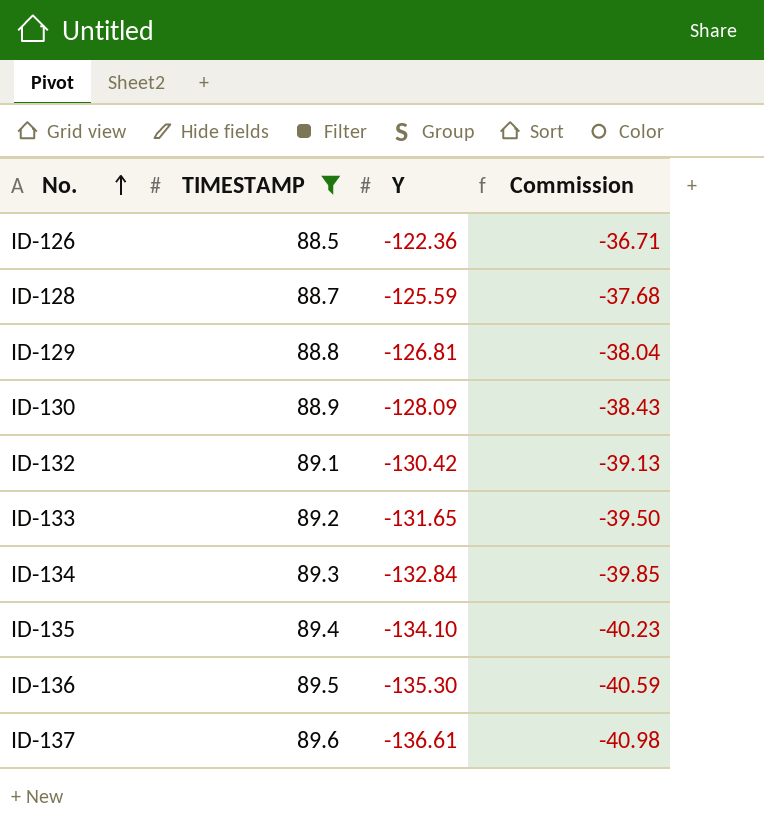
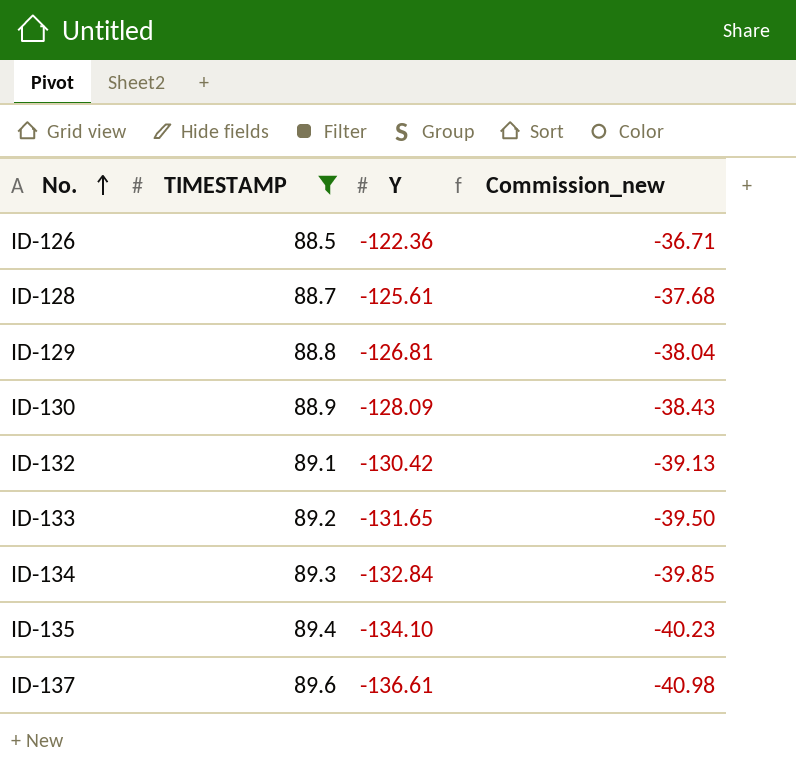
column name: Commission -> Commission_new
row ID-136: 89.5 | -135.30 | -40.59 -> none
ID-128 | Y: -125.59 -> -125.61

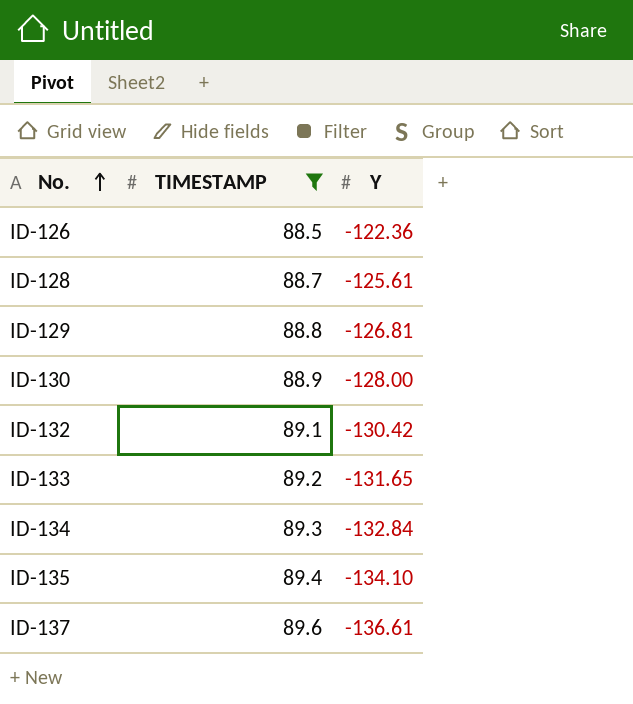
column Commission_new | formula: [Y] * 0.3 -> none
ID-130 | Y: -128.09 -> -128.00

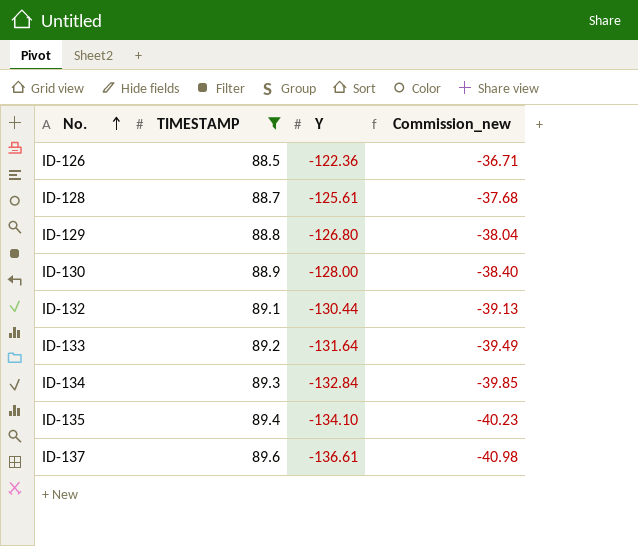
column Commission_new | formula: none -> [Y] * 0.3
ID-129 | Y: -126.81 -> -126.80
ID-132 | Y: -130.42 -> -130.44
ID-133 | Y: -131.65 -> -131.64

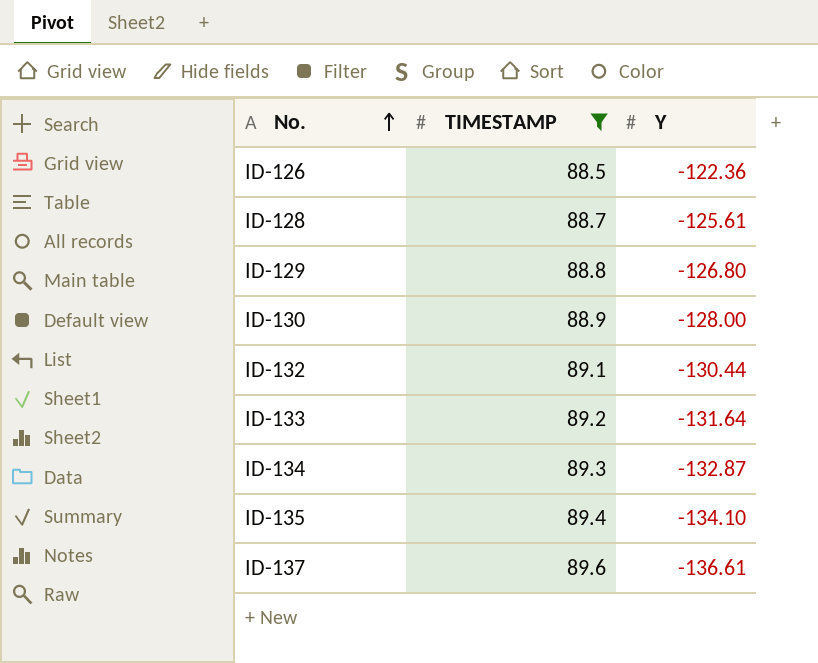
column Commission_new | formula: [Y] * 0.3 -> none
ID-134 | Y: -132.84 -> -132.87

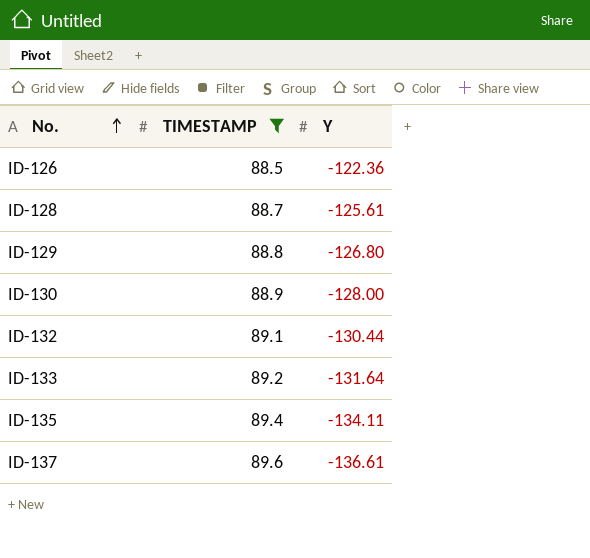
row ID-134: 89.3 | -132.87 -> none
ID-135 | Y: -134.10 -> -134.11

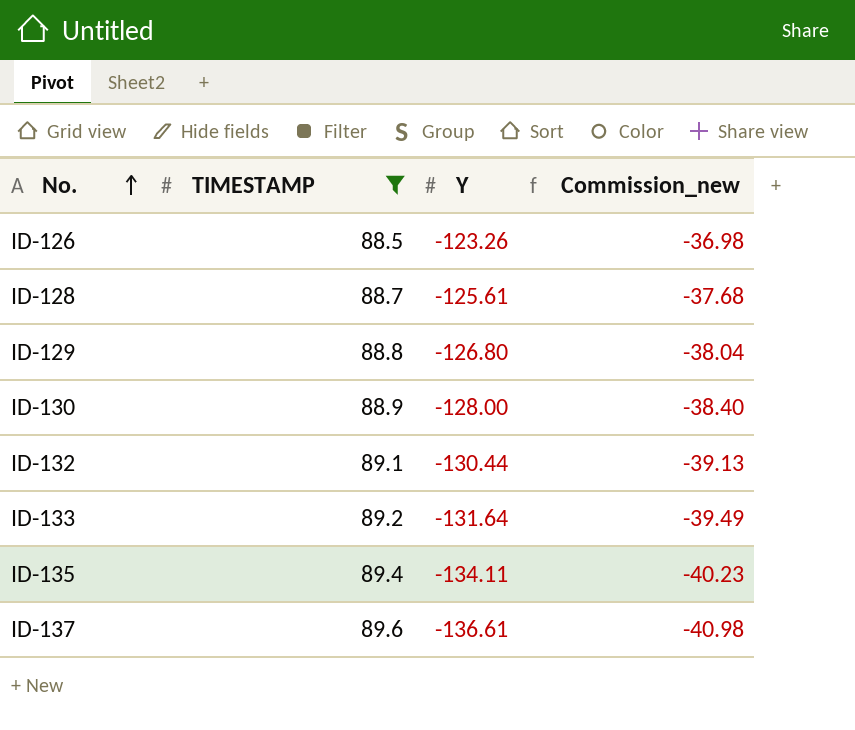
column Commission_new | formula: none -> [Y] * 0.3
ID-126 | Y: -122.36 -> -123.26

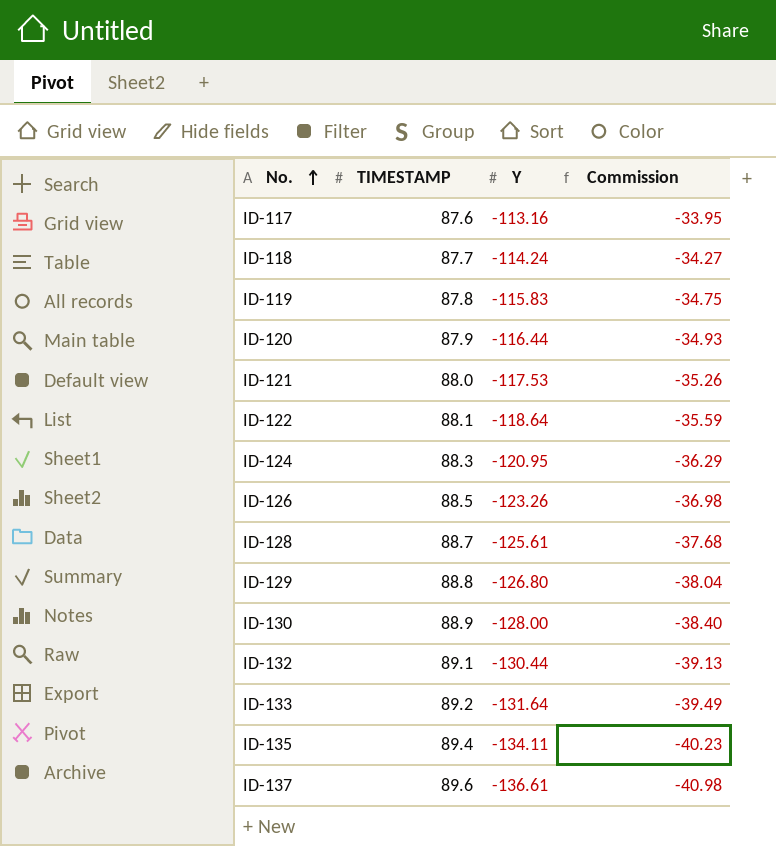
filter: TIMESTAMP >= 88.5 -> none
column name: Commission_new -> Commission

